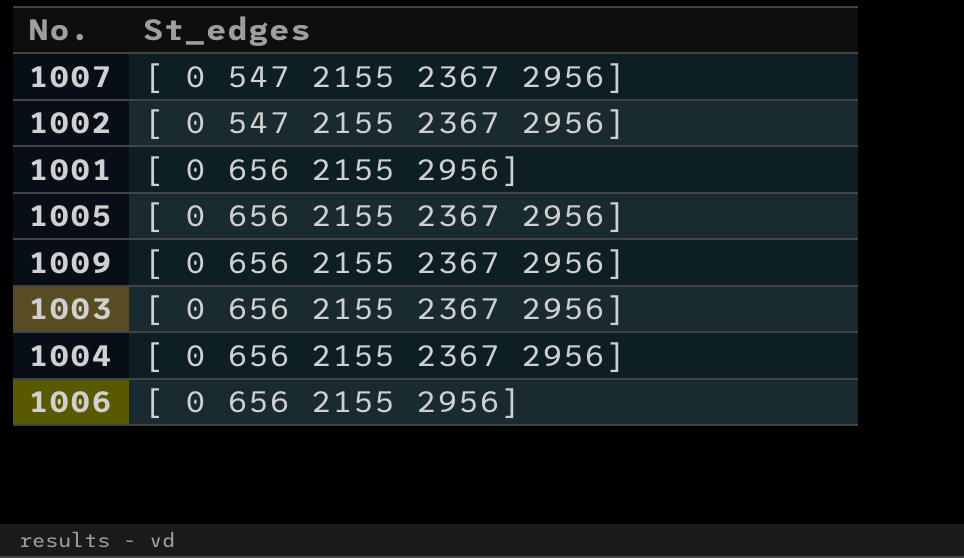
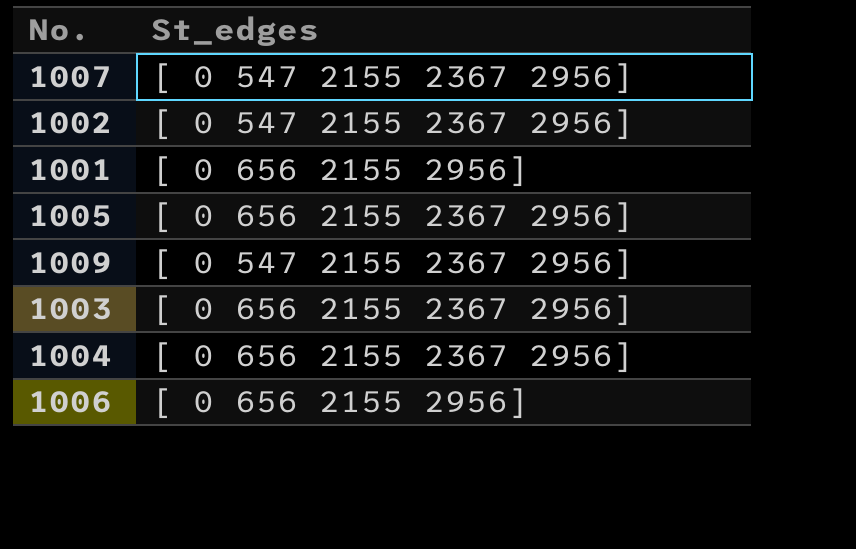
1009 | St_edges: [ 0 656 2155 2367 2956] -> [ 0 547 2155 2367 2956]

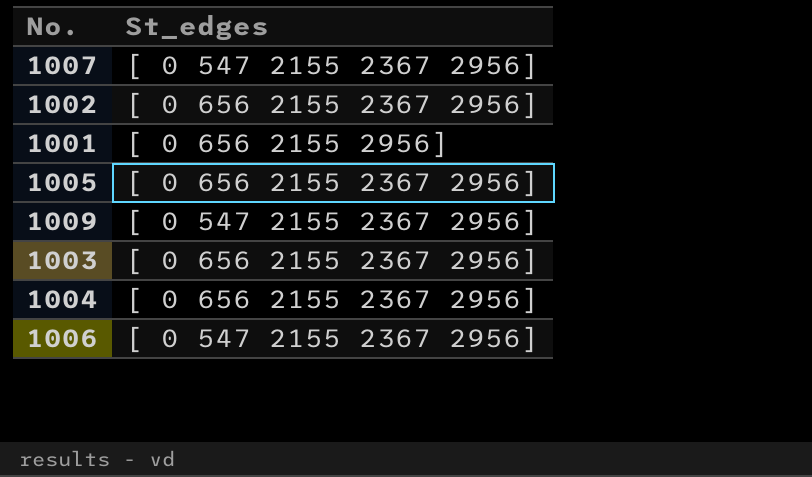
1002 | St_edges: [ 0 547 2155 2367 2956] -> [ 0 656 2155 2367 2956]
1006 | St_edges: [ 0 656 2155 2956] -> [ 0 547 2155 2367 2956]

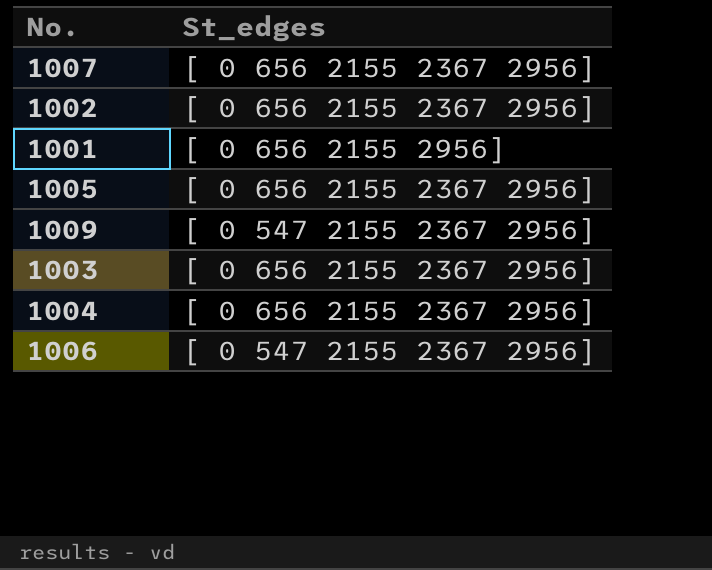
1007 | St_edges: [ 0 547 2155 2367 2956] -> [ 0 656 2155 2367 2956]

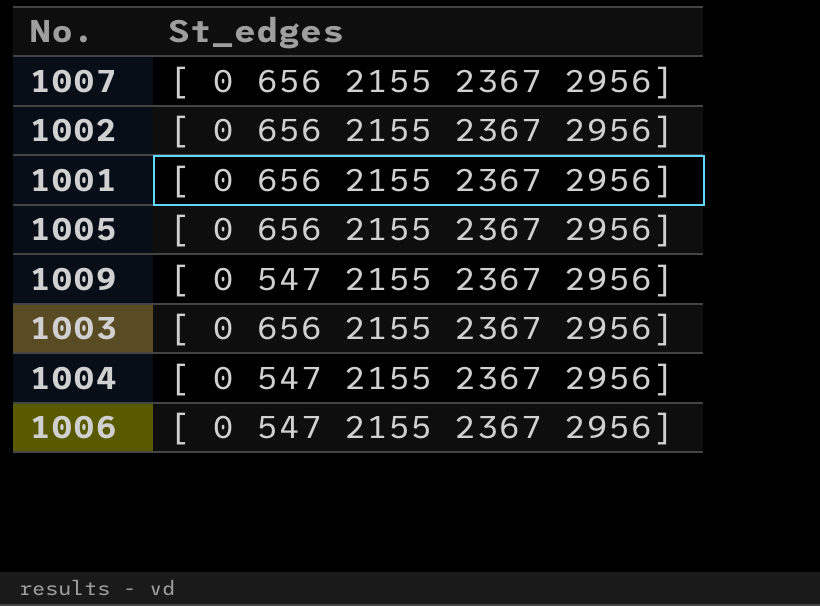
1001 | St_edges: [ 0 656 2155 2956] -> [ 0 656 2155 2367 2956]
1004 | St_edges: [ 0 656 2155 2367 2956] -> [ 0 547 2155 2367 2956]

